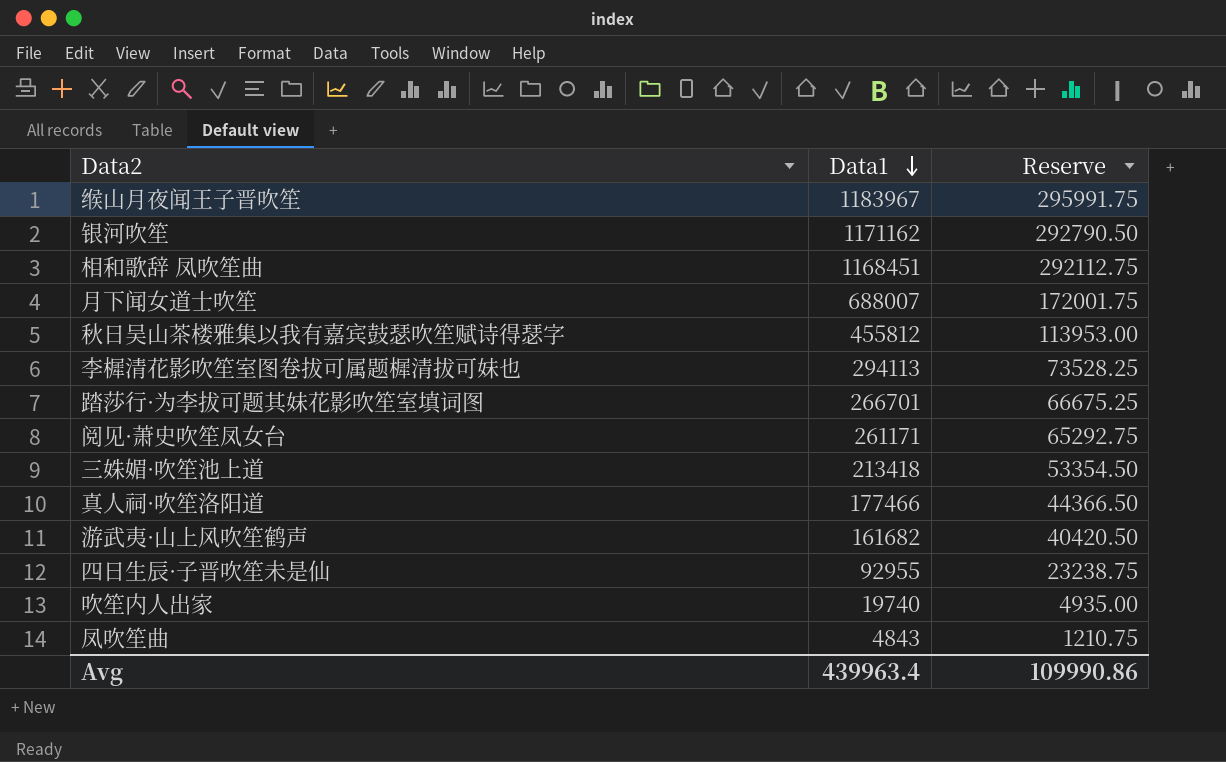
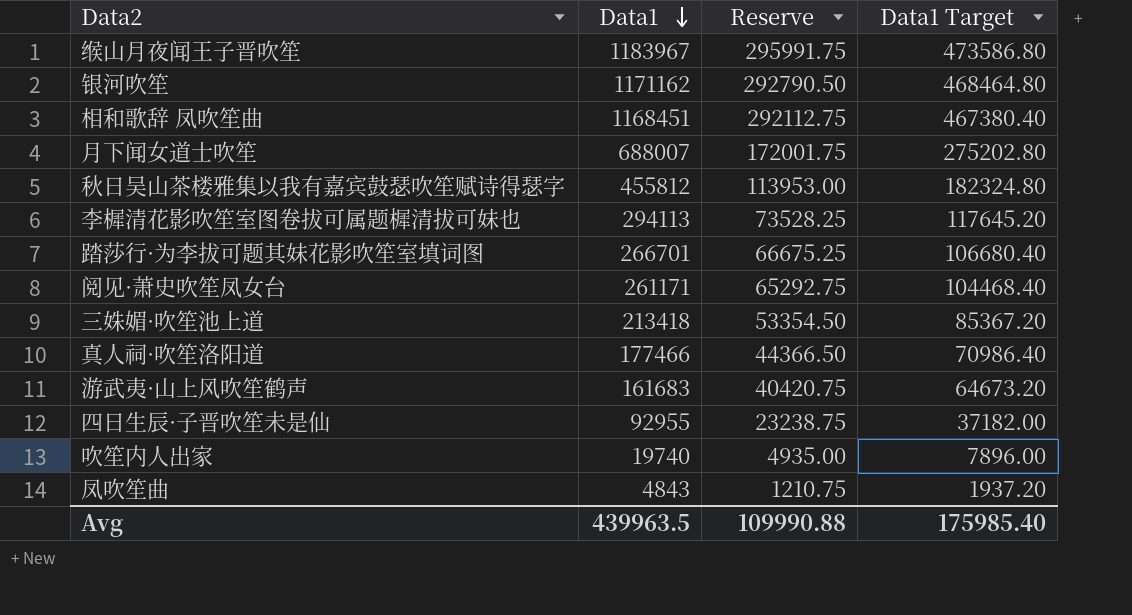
column Data1 Target | formula: none -> [Data1] * 0.4
游武夷·山上风吹笙鹤声 | Data1: 161682 -> 161683
游武夷·山上风吹笙鹤声 | Reserve: 40420.50 -> 40420.75
Avg | Data1: 439963.4 -> 439963.5
Avg | Reserve: 109990.86 -> 109990.88

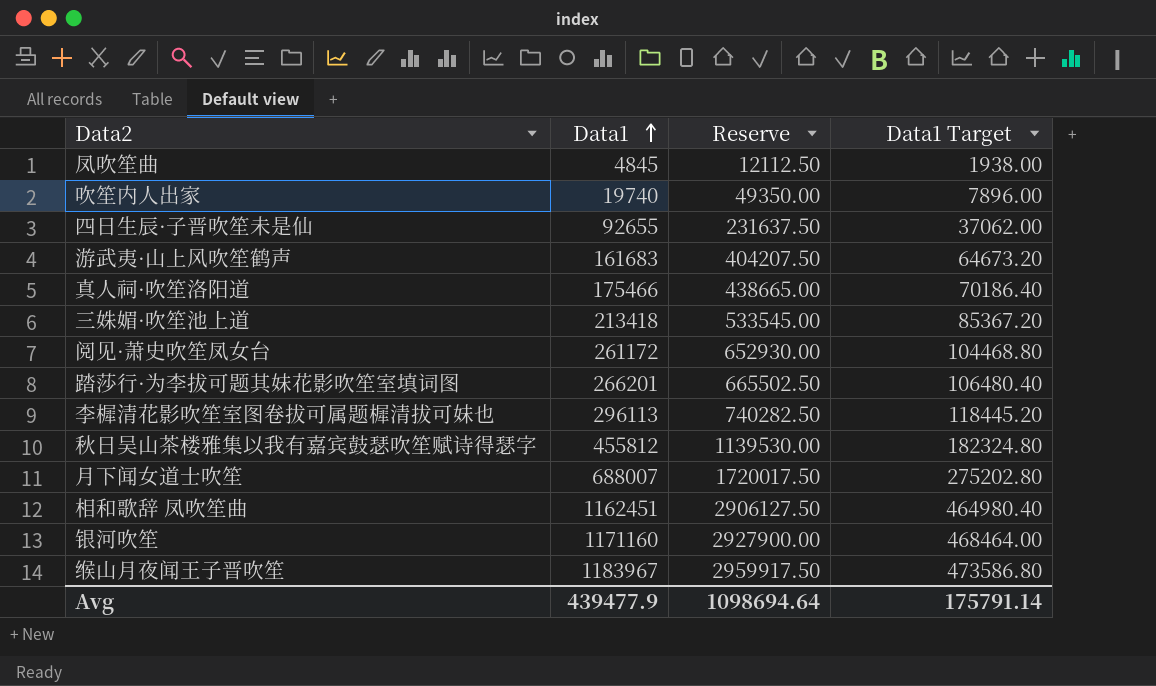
row order: Data1 descending -> Data1 ascending
column Reserve | formula: [Data1] * 0.25 -> [Data1] * 2.5
凤吹笙曲 | Data1: 4843 -> 4845
凤吹笙曲 | Data1 Target: 1937.20 -> 1938.00
四日生辰·子晋吹笙未是仙 | Data1: 92955 -> 92655
四日生辰·子晋吹笙未是仙 | Data1 Target: 37182.00 -> 37062.00
真人祠·吹笙洛阳道 | Data1: 177466 -> 175466
真人祠·吹笙洛阳道 | Data1 Target: 70986.40 -> 70186.40
阅见·萧史吹笙凤女台 | Data1: 261171 -> 261172
阅见·萧史吹笙凤女台 | Data1 Target: 104468.40 -> 104468.80
踏莎行·为李拔可题其妹花影吹笙室填词图 | Data1: 266701 -> 266201
踏莎行·为李拔可题其妹花影吹笙室填词图 | Data1 Target: 106680.40 -> 106480.40
李樨清花影吹笙室图卷拔可属题樨清拔可妹也 | Data1: 294113 -> 296113
李樨清花影吹笙室图卷拔可属题樨清拔可妹也 | Data1 Target: 117645.20 -> 118445.20
相和歌辞 凤吹笙曲 | Data1: 1168451 -> 1162451
相和歌辞 凤吹笙曲 | Data1 Target: 467380.40 -> 464980.40
银河吹笙 | Data1: 1171162 -> 1171160
银河吹笙 | Data1 Target: 468464.80 -> 468464.00
Avg | Data1: 439963.5 -> 439477.9
Avg | Reserve: 109990.88 -> 1098694.64
Avg | Data1 Target: 175985.40 -> 175791.14

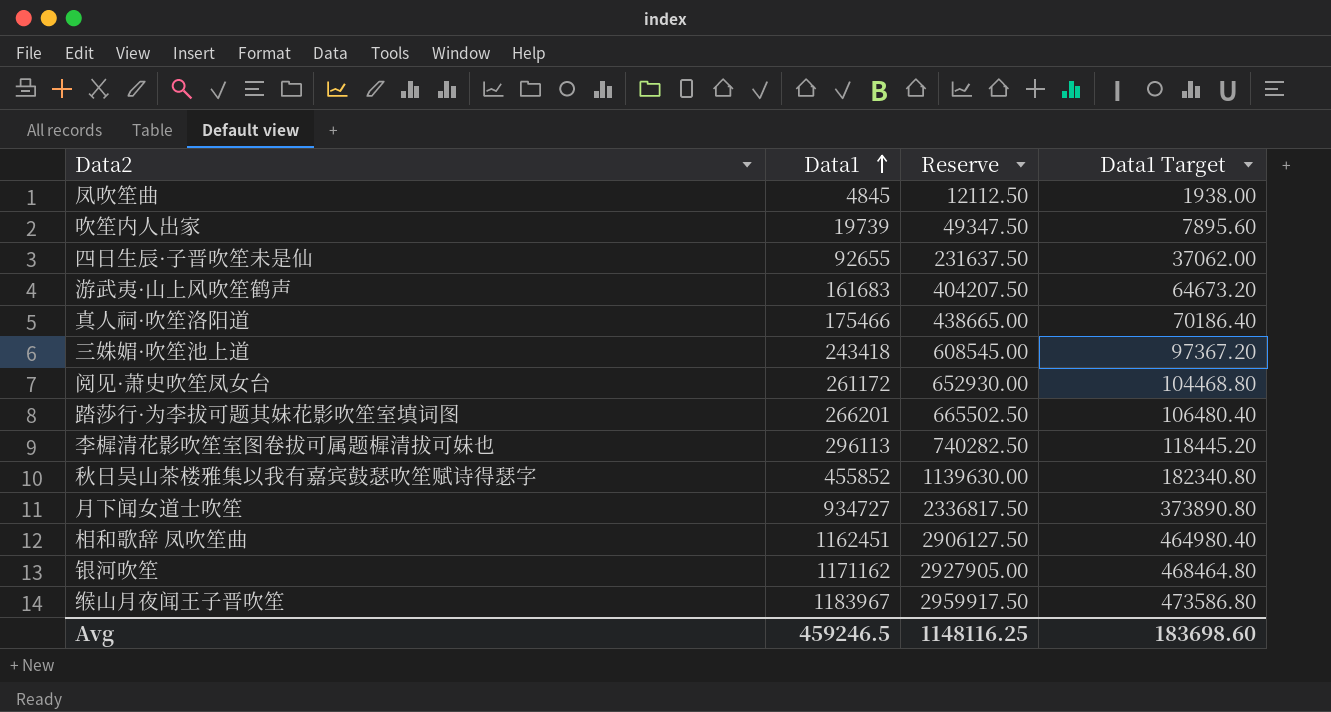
吹笙内人出家 | Data1: 19740 -> 19739
吹笙内人出家 | Reserve: 49350.00 -> 49347.50
吹笙内人出家 | Data1 Target: 7896.00 -> 7895.60
三姝媚·吹笙池上道 | Data1: 213418 -> 243418
三姝媚·吹笙池上道 | Reserve: 533545.00 -> 608545.00
三姝媚·吹笙池上道 | Data1 Target: 85367.20 -> 97367.20
秋日吴山茶楼雅集以我有嘉宾鼓瑟吹笙赋诗得瑟字 | Data1: 455812 -> 455852
秋日吴山茶楼雅集以我有嘉宾鼓瑟吹笙赋诗得瑟字 | Reserve: 1139530.00 -> 1139630.00
秋日吴山茶楼雅集以我有嘉宾鼓瑟吹笙赋诗得瑟字 | Data1 Target: 182324.80 -> 182340.80
月下闻女道士吹笙 | Data1: 688007 -> 934727
月下闻女道士吹笙 | Reserve: 1720017.50 -> 2336817.50
月下闻女道士吹笙 | Data1 Target: 275202.80 -> 373890.80
银河吹笙 | Data1: 1171160 -> 1171162
银河吹笙 | Reserve: 2927900.00 -> 2927905.00
银河吹笙 | Data1 Target: 468464.00 -> 468464.80
Avg | Data1: 439477.9 -> 459246.5
Avg | Reserve: 1098694.64 -> 1148116.25
Avg | Data1 Target: 175791.14 -> 183698.60

